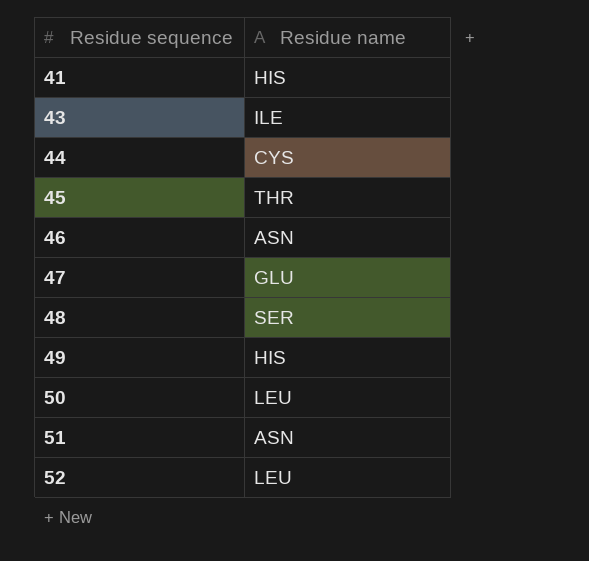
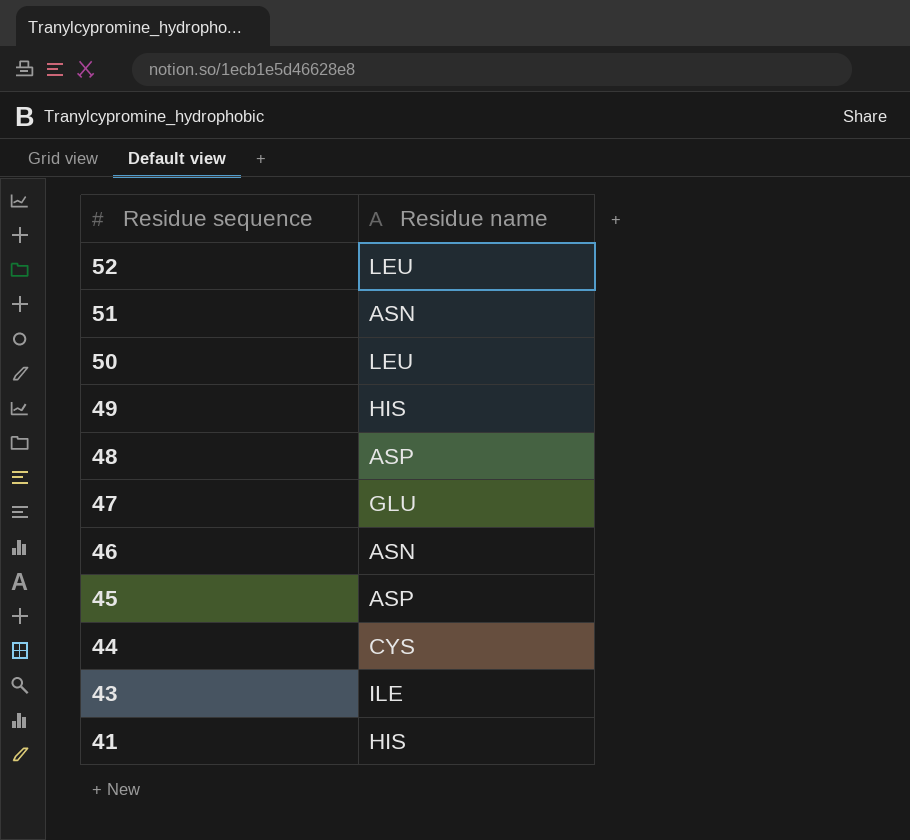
row order: Residue sequence ascending -> Residue sequence descending
48 | Residue name: SER -> ASP
45 | Residue name: THR -> ASP

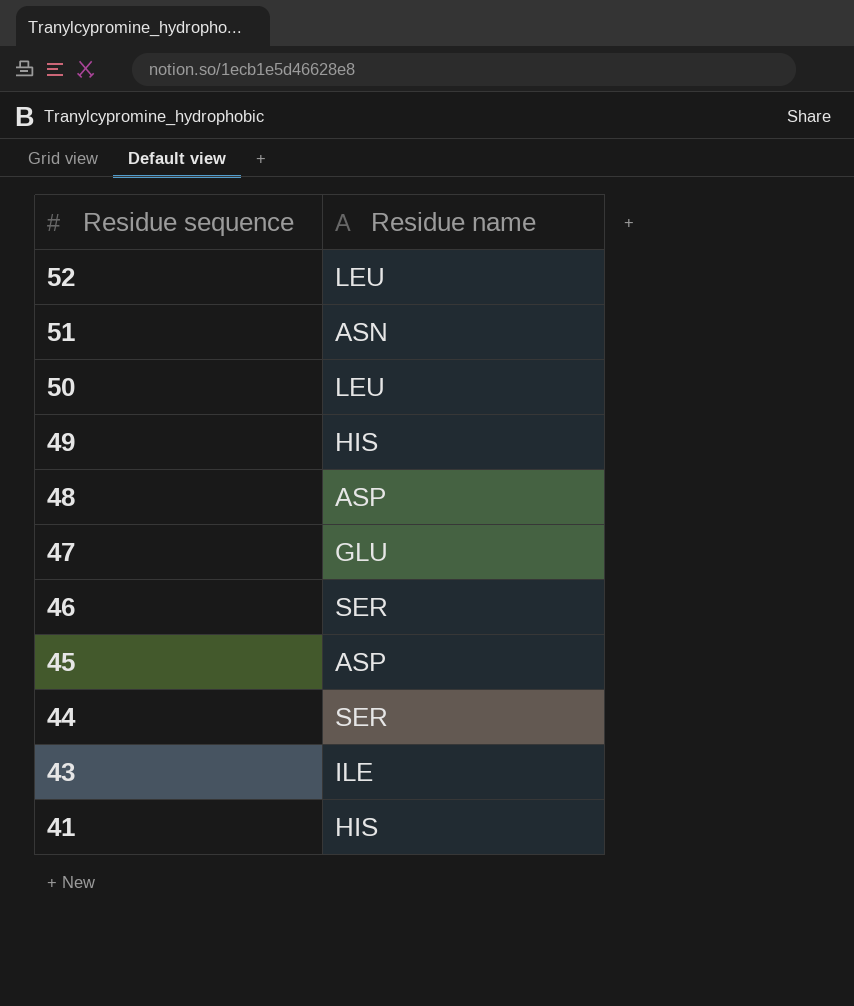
46 | Residue name: ASN -> SER
44 | Residue name: CYS -> SER

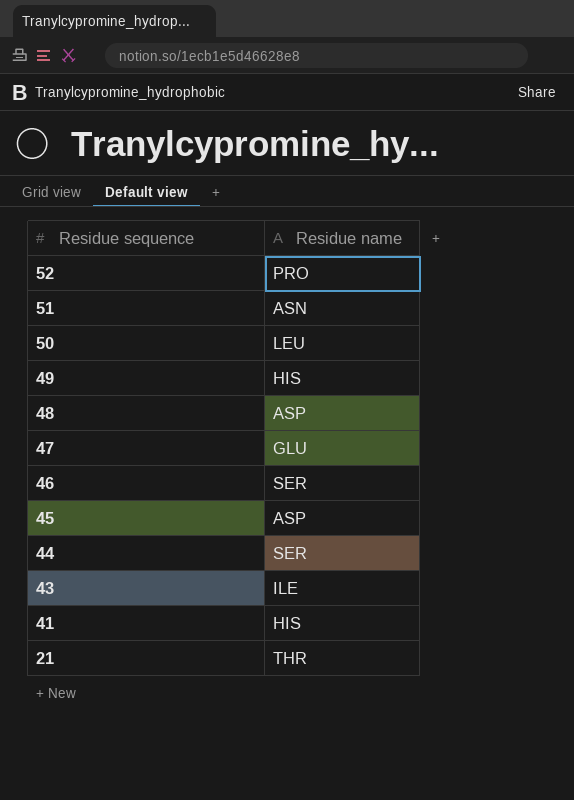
52 | Residue name: LEU -> PRO
row 21: none -> THR

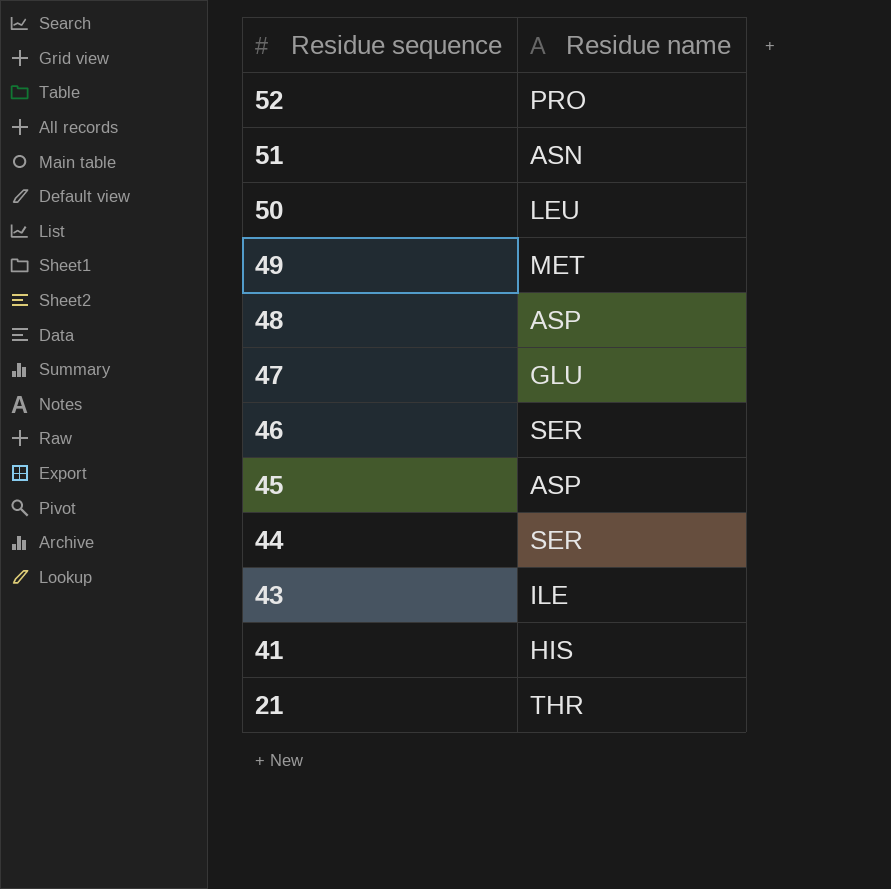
49 | Residue name: HIS -> MET

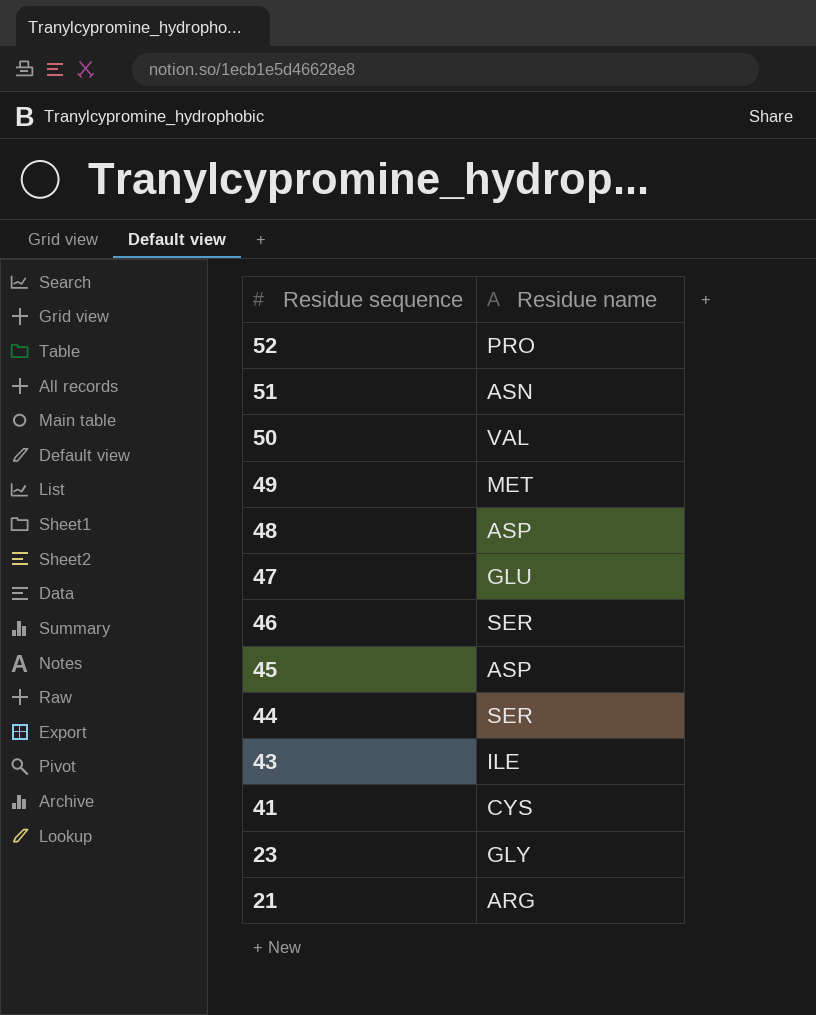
50 | Residue name: LEU -> VAL
41 | Residue name: HIS -> CYS
row 23: none -> GLY
21 | Residue name: THR -> ARG

